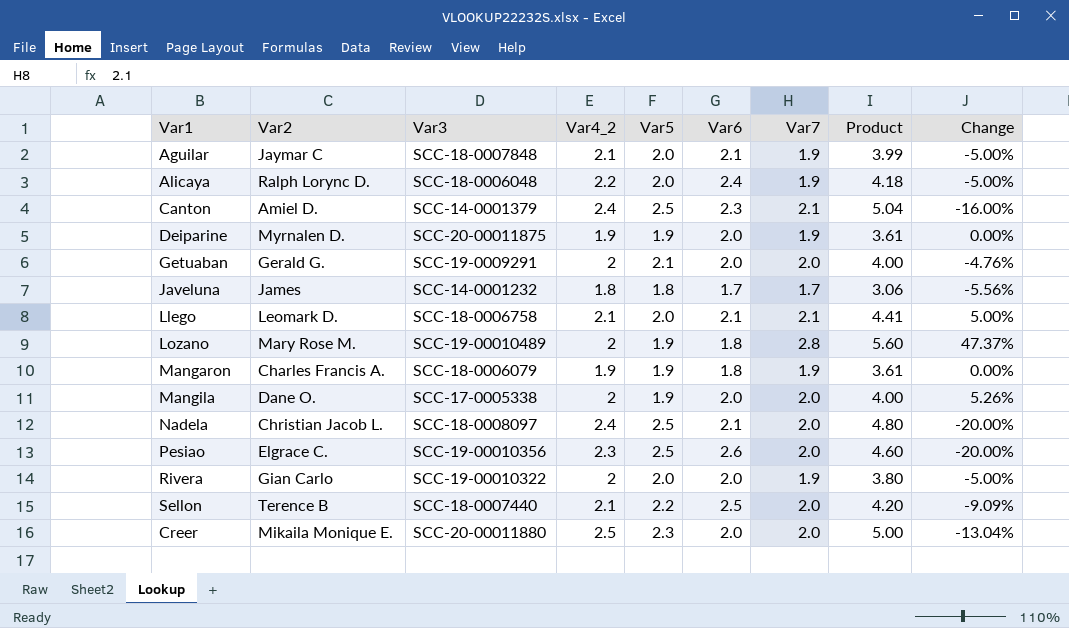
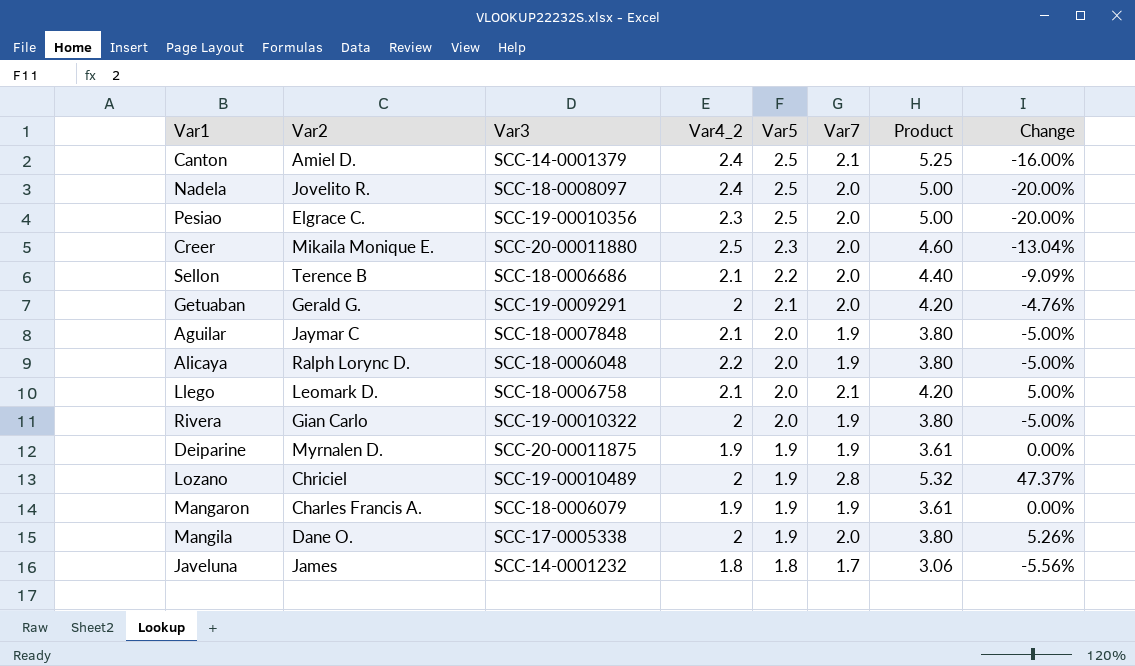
row order: none -> Var5 descending
column Var6 | position: 6 -> none
column Product | formula: [Var4_2] * [Var7] -> [Var5] * [Var7]
Nadela | Var2: Christian Jacob L. -> Jovelito R.
Sellon | Var3: SCC-18-0007440 -> SCC-18-0006686
Lozano | Var2: Mary Rose M. -> Chriciel

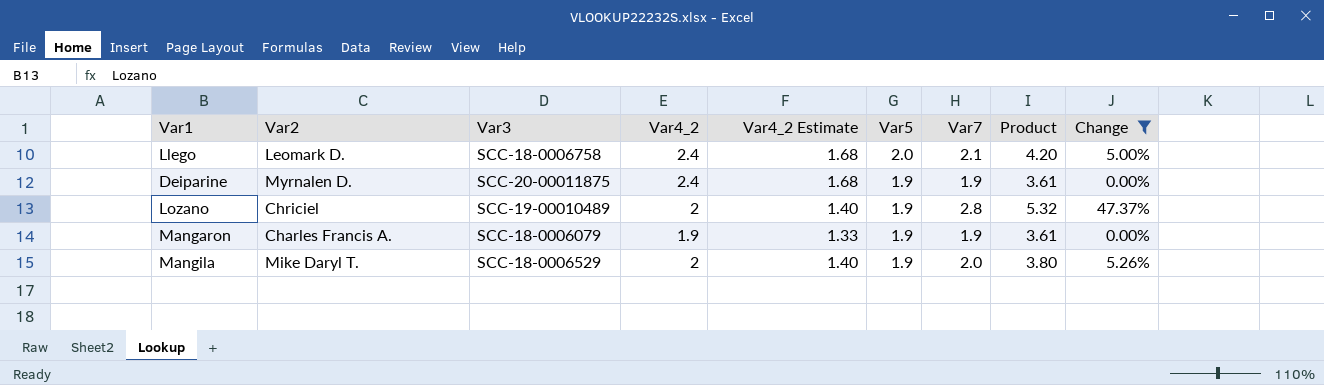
filter: none -> Change >= 0.00%
column Var4_2 Estimate | formula: none -> [Var4_2] * 0.7
Llego | Var4_2: 2.1 -> 2.4
Deiparine | Var4_2: 1.9 -> 2.4
Mangila | Var2: Dane O. -> Mike Daryl T.
Mangila | Var3: SCC-17-0005338 -> SCC-18-0006529

